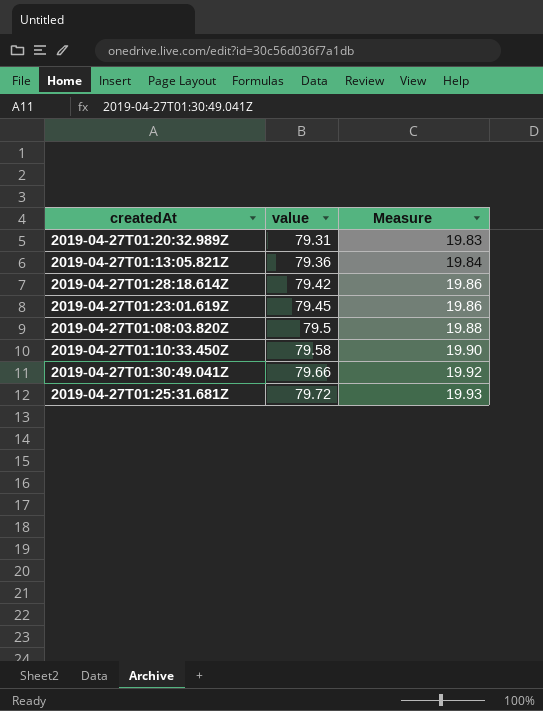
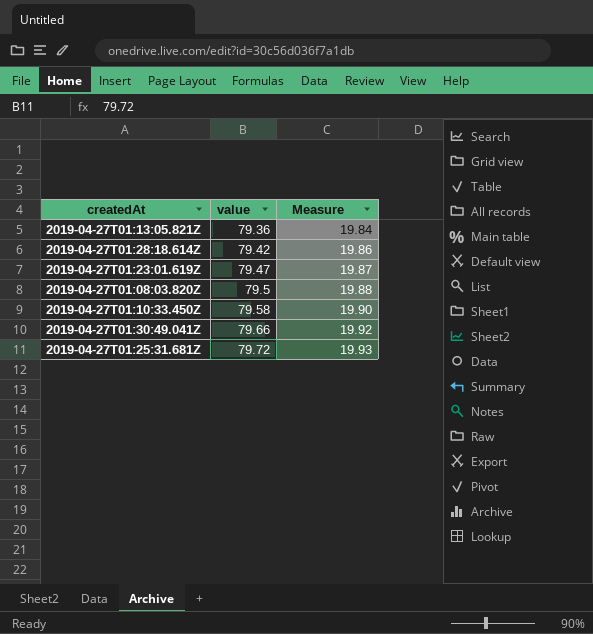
row 2019-04-27T01:20:32.989Z: 79.31 | 19.83 -> none
2019-04-27T01:23:01.619Z | value: 79.45 -> 79.47
2019-04-27T01:23:01.619Z | Measure: 19.86 -> 19.87

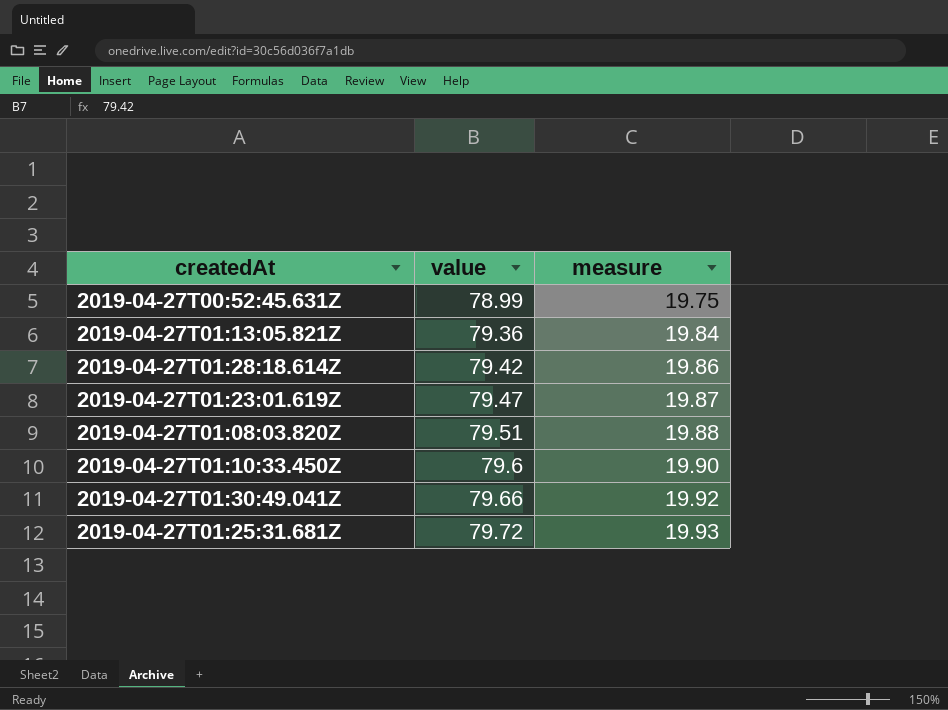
column name: Measure -> measure
row 2019-04-27T00:52:45.631Z: none -> 78.99 | 19.75
2019-04-27T01:08:03.820Z | value: 79.5 -> 79.51
2019-04-27T01:10:33.450Z | value: 79.58 -> 79.6

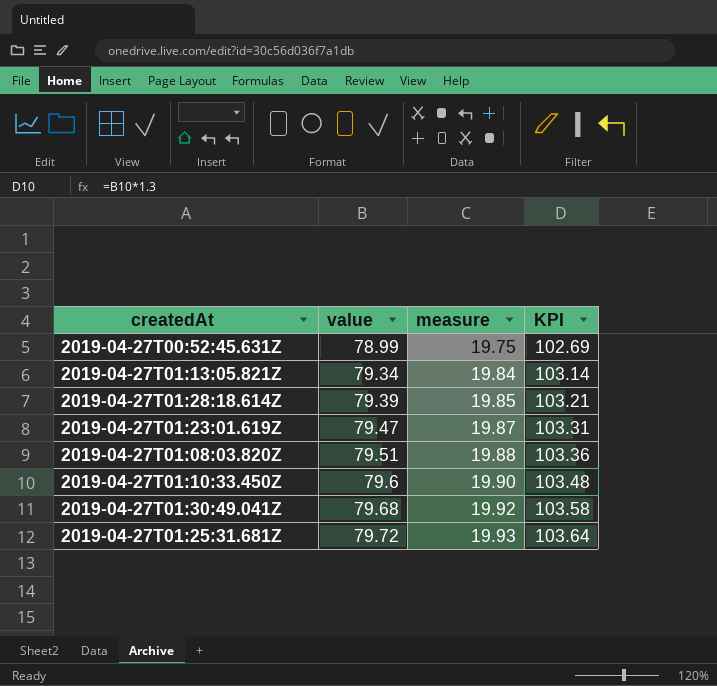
column KPI | formula: none -> [value] * 1.3
2019-04-27T01:13:05.821Z | value: 79.36 -> 79.34
2019-04-27T01:28:18.614Z | value: 79.42 -> 79.39
2019-04-27T01:28:18.614Z | measure: 19.86 -> 19.85
2019-04-27T01:30:49.041Z | value: 79.66 -> 79.68

